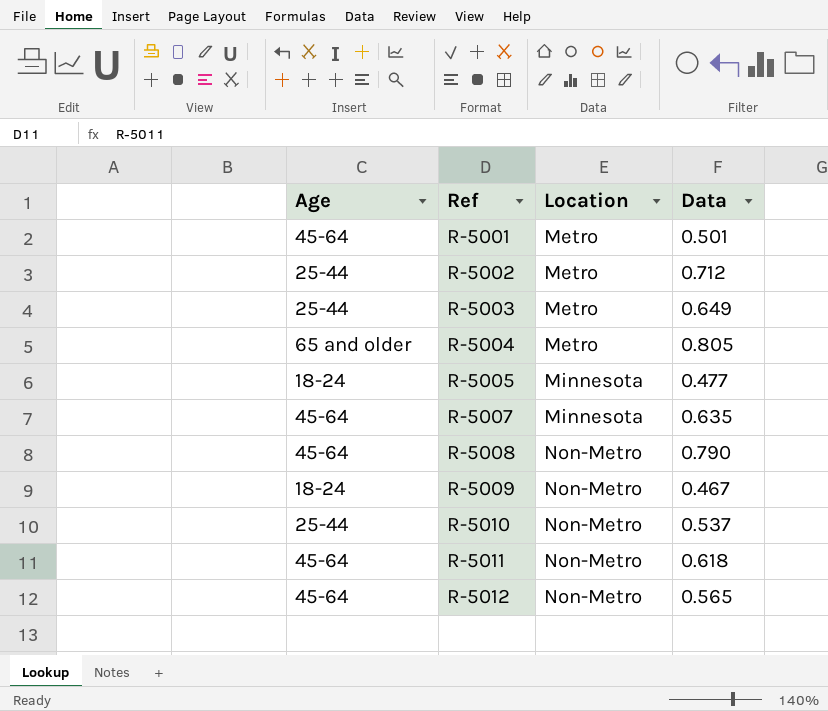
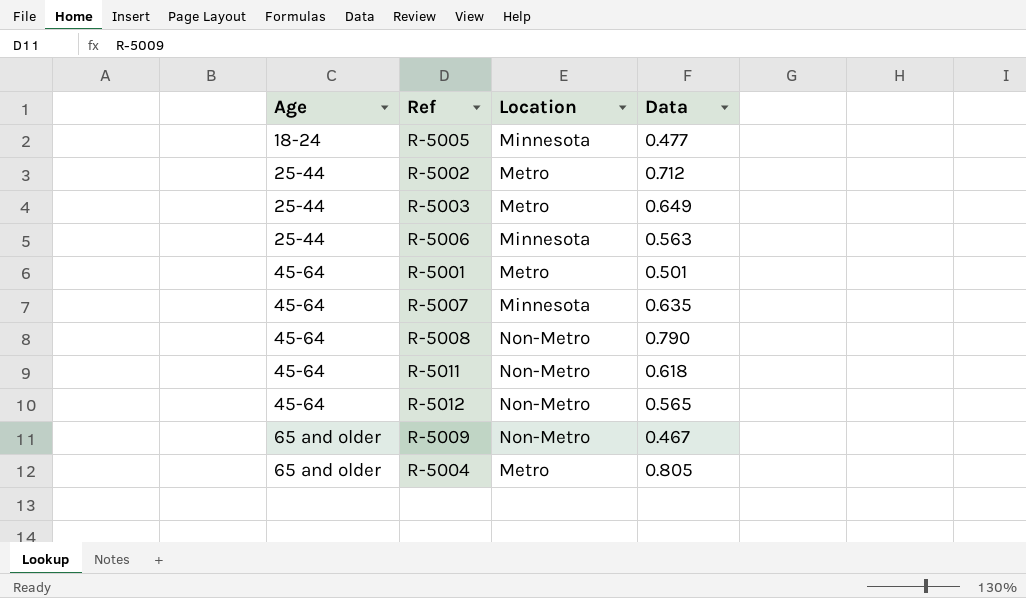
row order: Ref ascending -> Age ascending
row R-5010: 25-44 | Non-Metro | 0.537 -> none
row R-5006: none -> 25-44 | Minnesota | 0.563
R-5009 | Age: 18-24 -> 65 and older

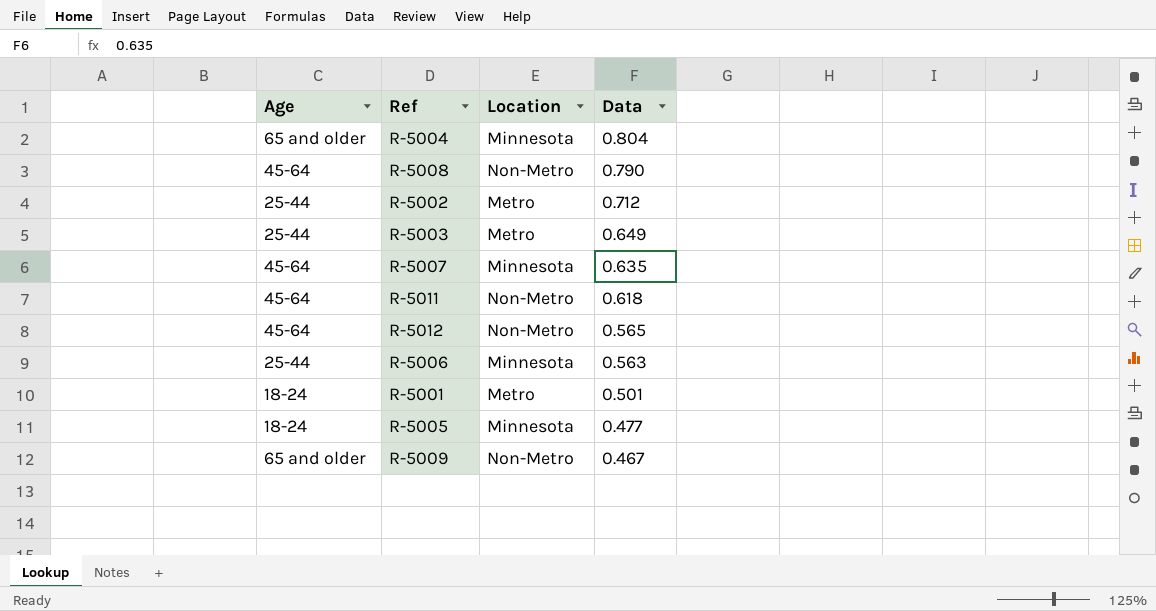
row order: Age ascending -> Data descending
R-5004 | Location: Metro -> Minnesota
R-5004 | Data: 0.805 -> 0.804
R-5001 | Age: 45-64 -> 18-24

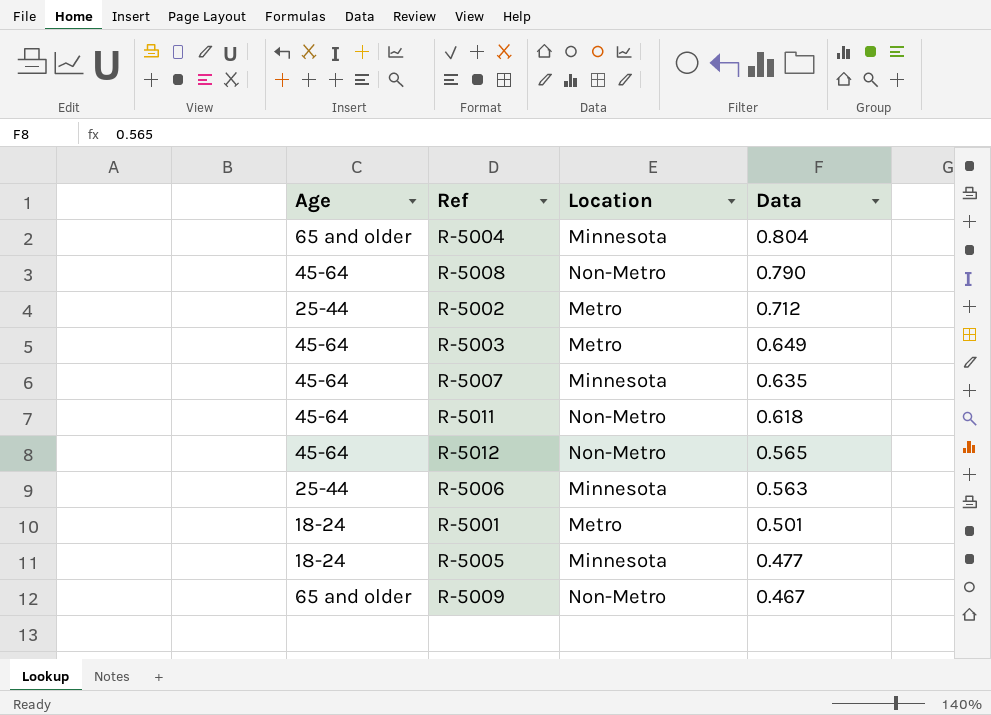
R-5003 | Age: 25-44 -> 45-64

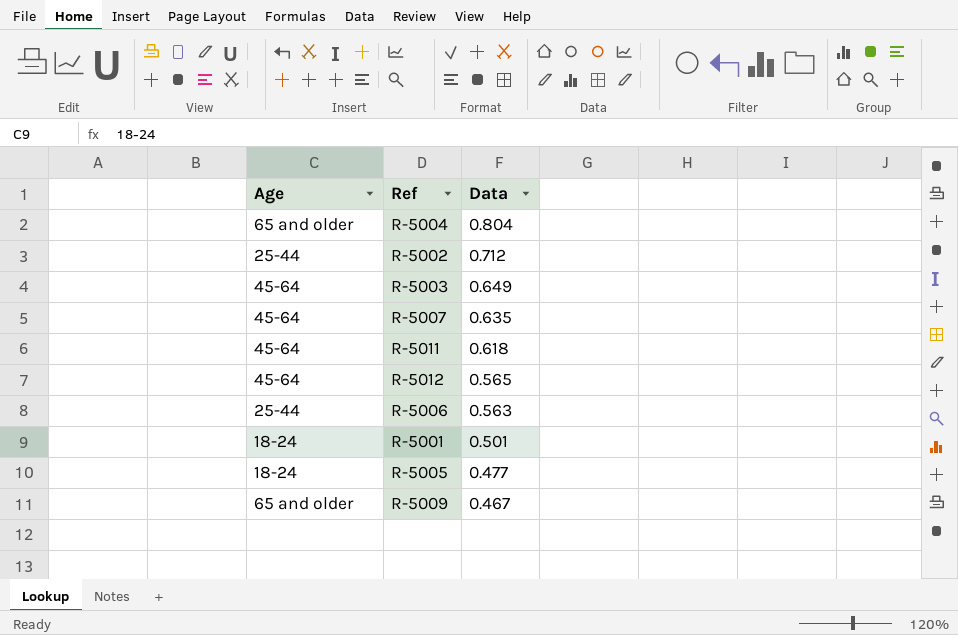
column Location | position: 3 -> none
row R-5008: 45-64 | Non-Metro | 0.790 -> none

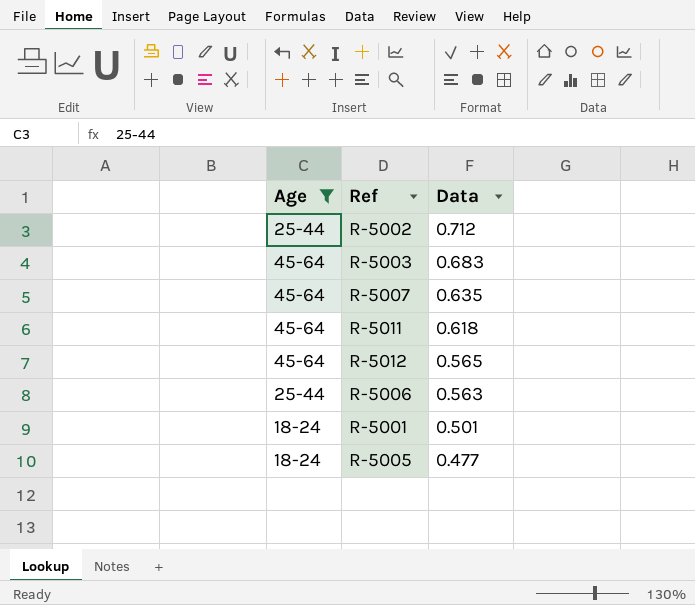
filter: none -> Age != 65 and older
R-5003 | Data: 0.649 -> 0.683

